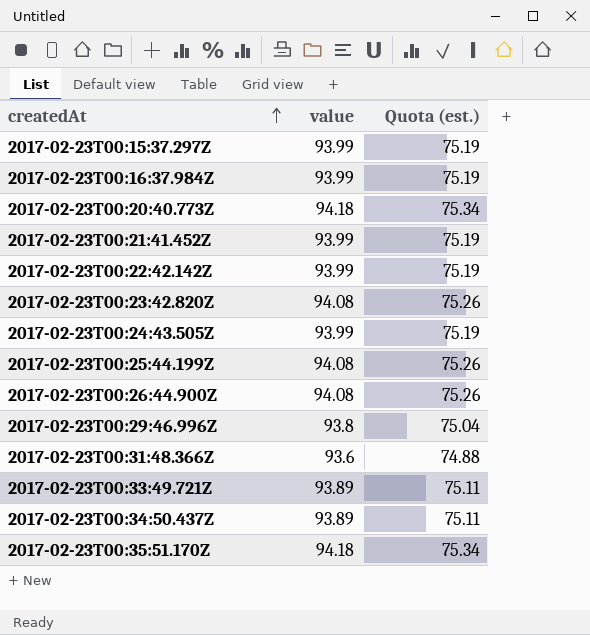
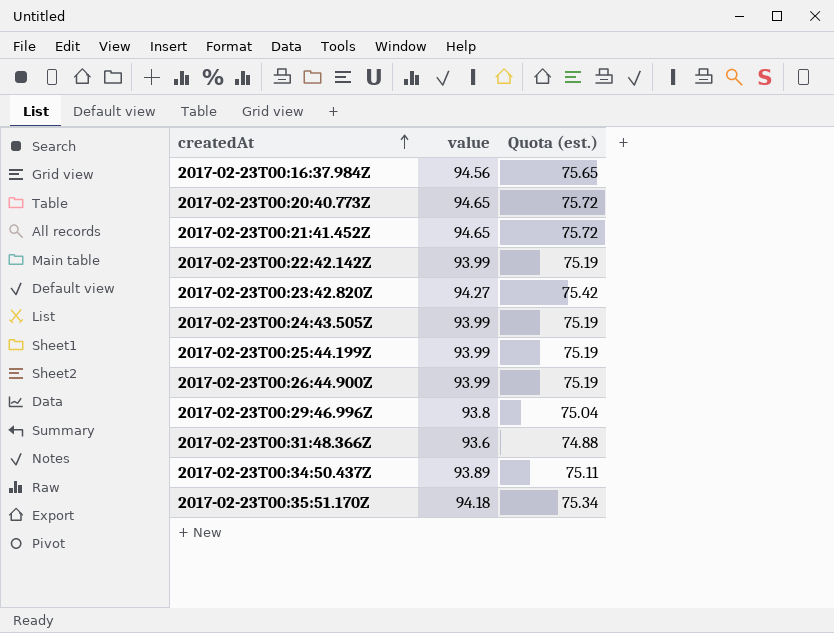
row 2017-02-23T00:15:37.297Z: 93.99 | 75.19 -> none
row 2017-02-23T00:33:49.721Z: 93.89 | 75.11 -> none
2017-02-23T00:16:37.984Z | value: 93.99 -> 94.56
2017-02-23T00:16:37.984Z | Quota (est.): 75.19 -> 75.65
2017-02-23T00:20:40.773Z | value: 94.18 -> 94.65
2017-02-23T00:20:40.773Z | Quota (est.): 75.34 -> 75.72
2017-02-23T00:21:41.452Z | value: 93.99 -> 94.65
2017-02-23T00:21:41.452Z | Quota (est.): 75.19 -> 75.72
2017-02-23T00:23:42.820Z | value: 94.08 -> 94.27
2017-02-23T00:23:42.820Z | Quota (est.): 75.26 -> 75.42
2017-02-23T00:25:44.199Z | value: 94.08 -> 93.99
2017-02-23T00:25:44.199Z | Quota (est.): 75.26 -> 75.19
2017-02-23T00:26:44.900Z | value: 94.08 -> 93.99
2017-02-23T00:26:44.900Z | Quota (est.): 75.26 -> 75.19

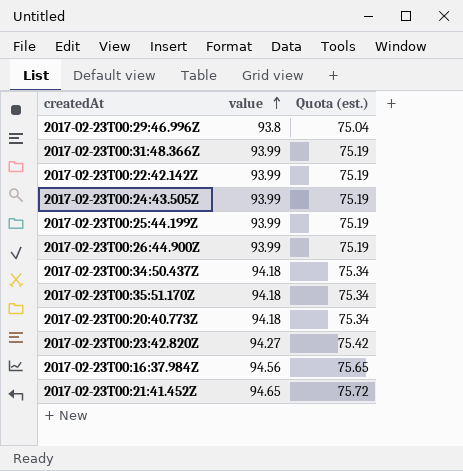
row order: createdAt ascending -> value ascending
2017-02-23T00:31:48.366Z | value: 93.6 -> 93.99
2017-02-23T00:31:48.366Z | Quota (est.): 74.88 -> 75.19
2017-02-23T00:34:50.437Z | value: 93.89 -> 94.18
2017-02-23T00:34:50.437Z | Quota (est.): 75.11 -> 75.34
2017-02-23T00:20:40.773Z | value: 94.65 -> 94.18
2017-02-23T00:20:40.773Z | Quota (est.): 75.72 -> 75.34

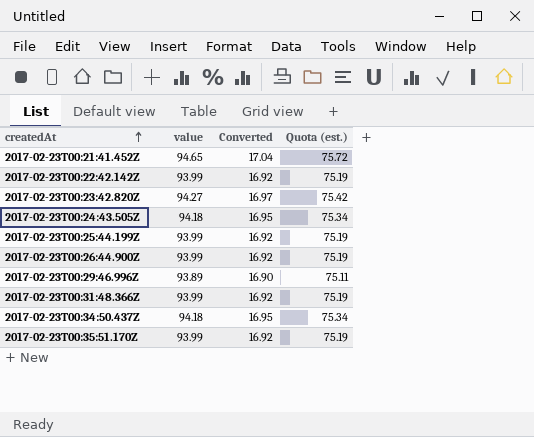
row order: value ascending -> createdAt ascending
column Converted | formula: none -> [value] * 0.18
row 2017-02-23T00:20:40.773Z: 94.18 | 75.34 -> none
row 2017-02-23T00:16:37.984Z: 94.56 | 75.65 -> none
2017-02-23T00:24:43.505Z | value: 93.99 -> 94.18
2017-02-23T00:24:43.505Z | Quota (est.): 75.19 -> 75.34
2017-02-23T00:29:46.996Z | value: 93.8 -> 93.89
2017-02-23T00:29:46.996Z | Quota (est.): 75.04 -> 75.11
2017-02-23T00:35:51.170Z | value: 94.18 -> 93.99
2017-02-23T00:35:51.170Z | Quota (est.): 75.34 -> 75.19

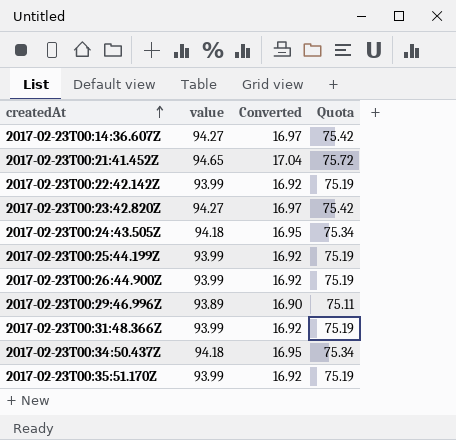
column name: Quota (est.) -> Quota
row 2017-02-23T00:14:36.607Z: none -> 94.27 | 16.97 | 75.42

